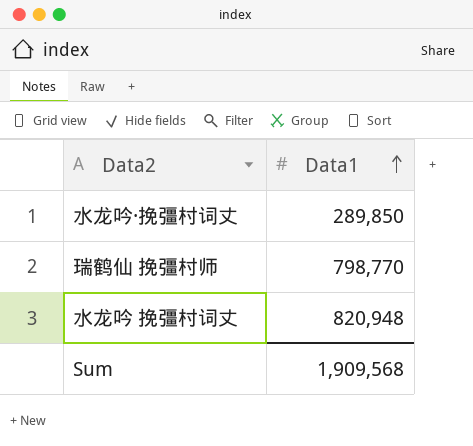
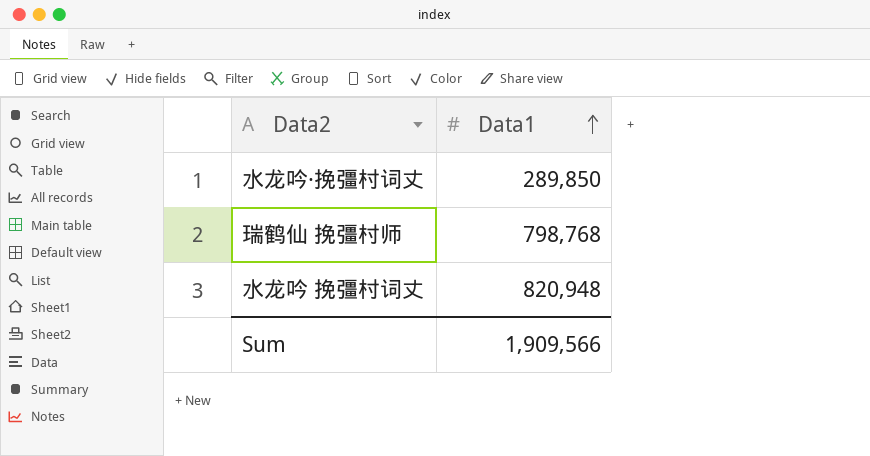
瑞鹤仙 挽彊村师 | Data1: 798,770 -> 798,768
Sum | Data1: 1,909,568 -> 1,909,566

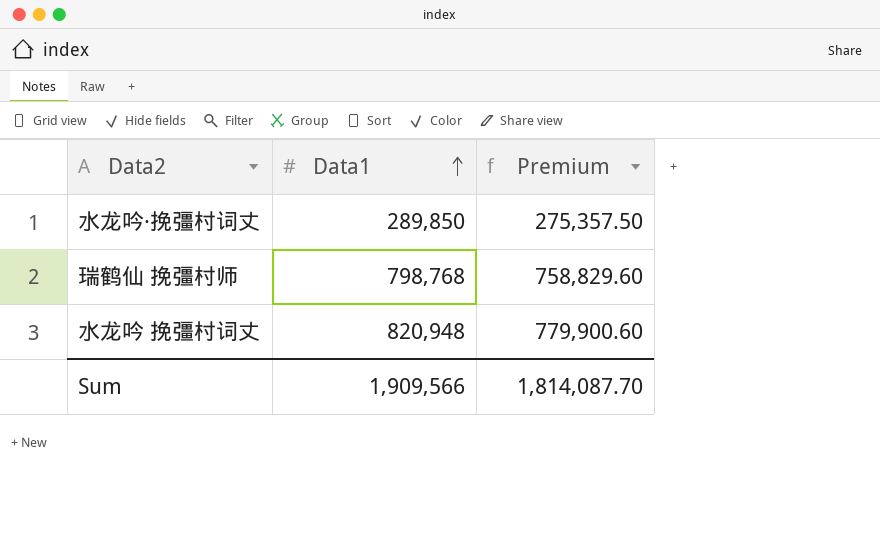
column Premium | formula: none -> [Data1] * 0.95

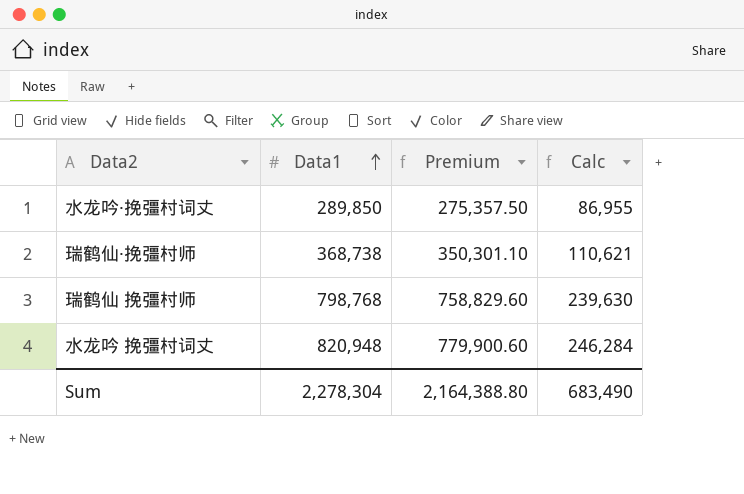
column Calc | formula: none -> [Data1] * 0.3
row 瑞鹤仙·挽彊村师: none -> 368,738 | 350,301.10 | 110,621
Sum | Data1: 1,909,566 -> 2,278,304
Sum | Premium: 1,814,087.70 -> 2,164,388.80

